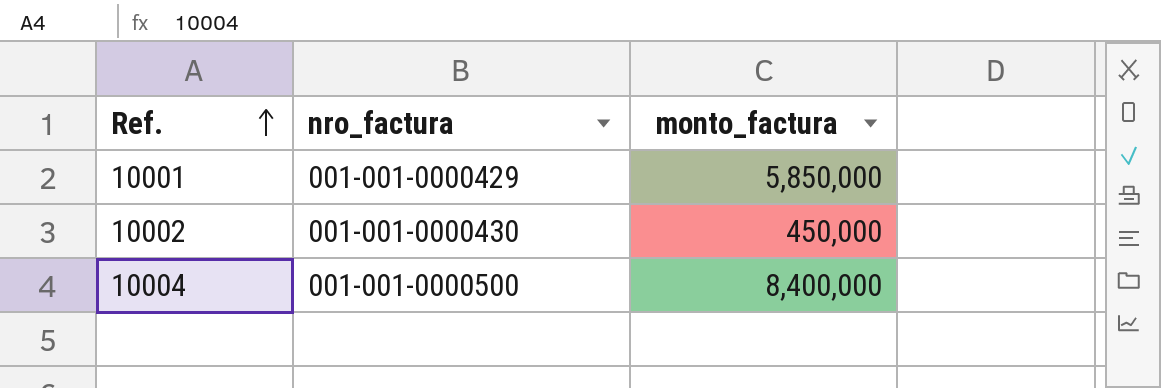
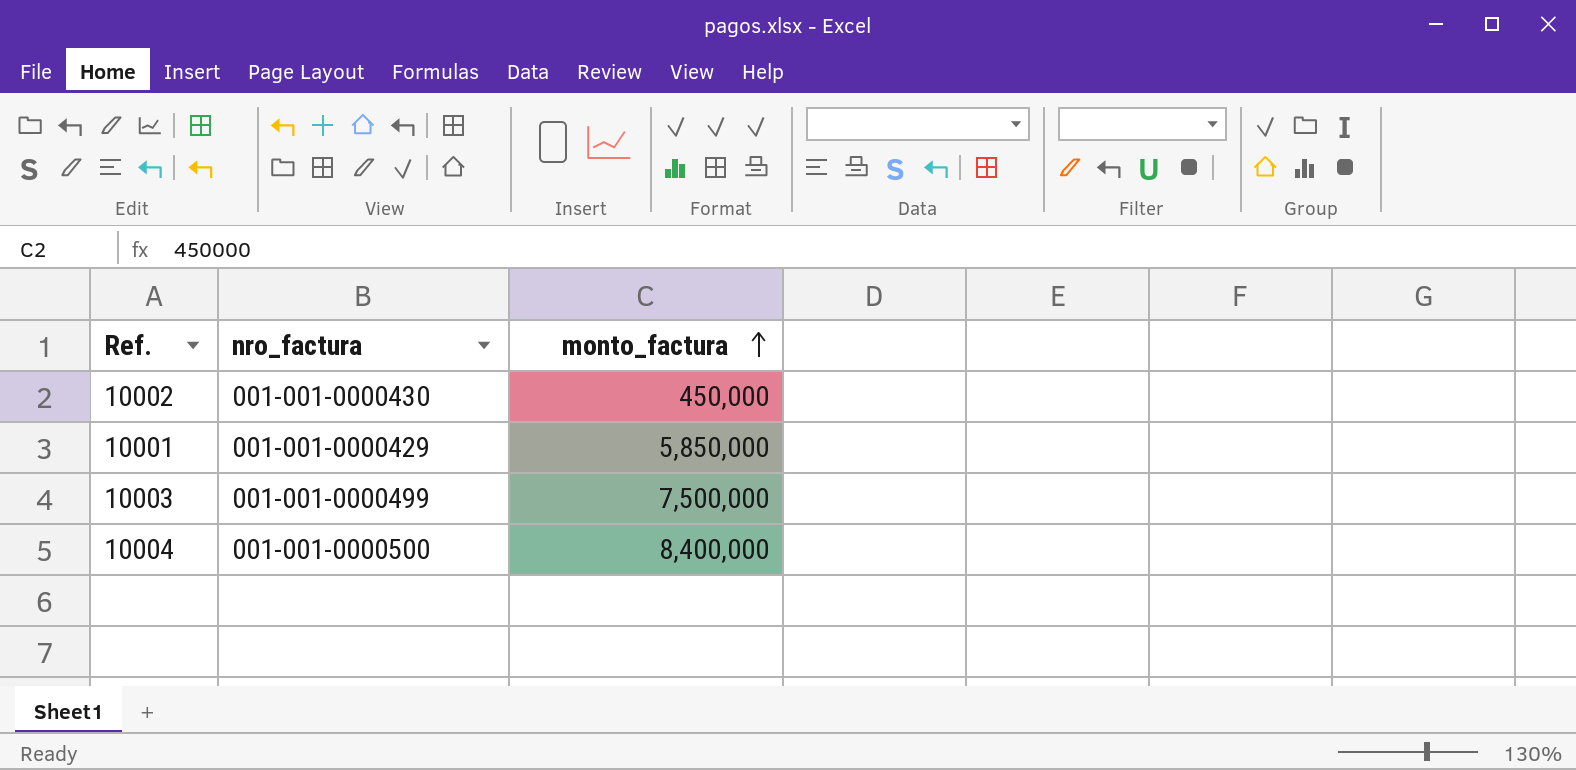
row order: Ref. ascending -> monto_factura ascending
row 10003: none -> 001-001-0000499 | 7,500,000

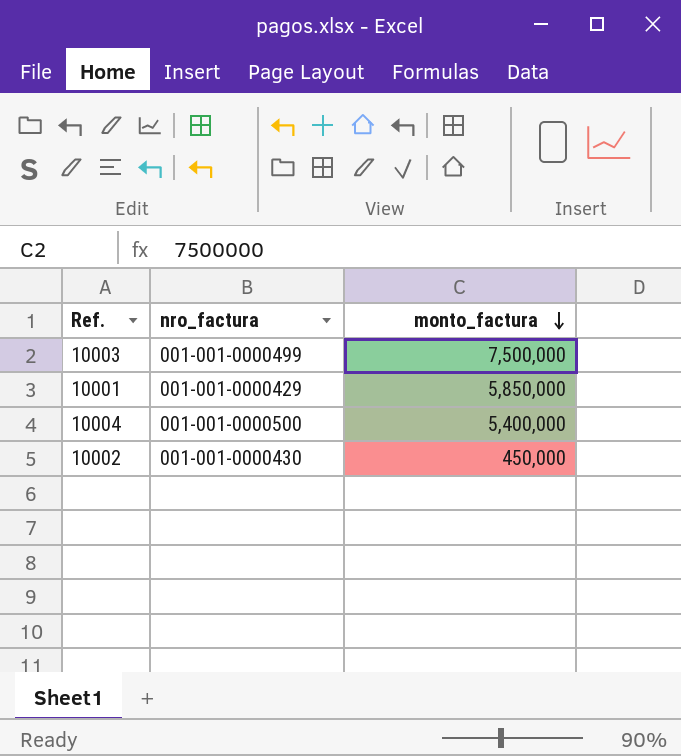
row order: monto_factura ascending -> monto_factura descending
10004 | monto_factura: 8,400,000 -> 5,400,000

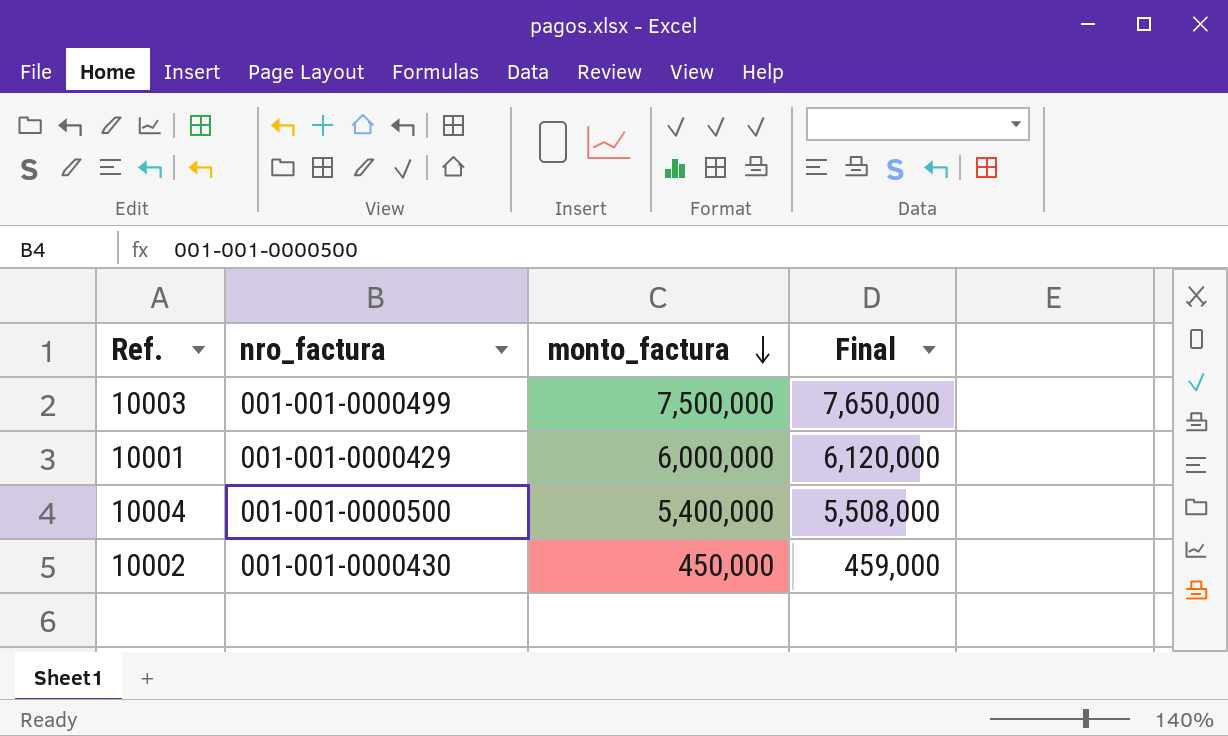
column Final | formula: none -> [monto_factura] * 1.02
10001 | monto_factura: 5,850,000 -> 6,000,000

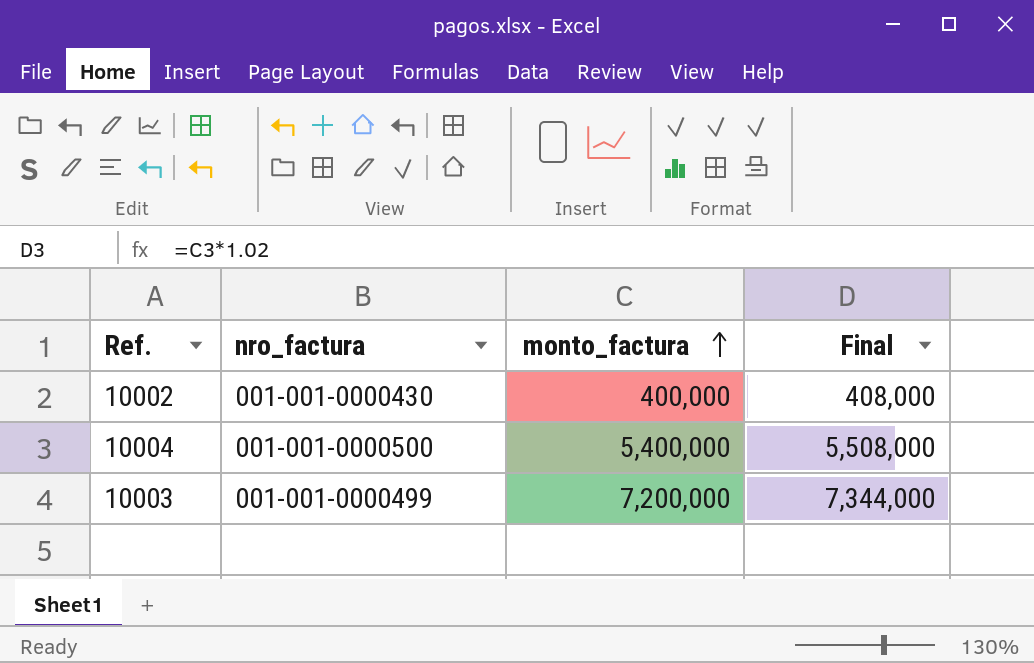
row order: monto_factura descending -> monto_factura ascending
row 10001: 001-001-0000429 | 6,000,000 | 6,120,000 -> none
10002 | monto_factura: 450,000 -> 400,000
10002 | Final: 459,000 -> 408,000
10003 | monto_factura: 7,500,000 -> 7,200,000
10003 | Final: 7,650,000 -> 7,344,000

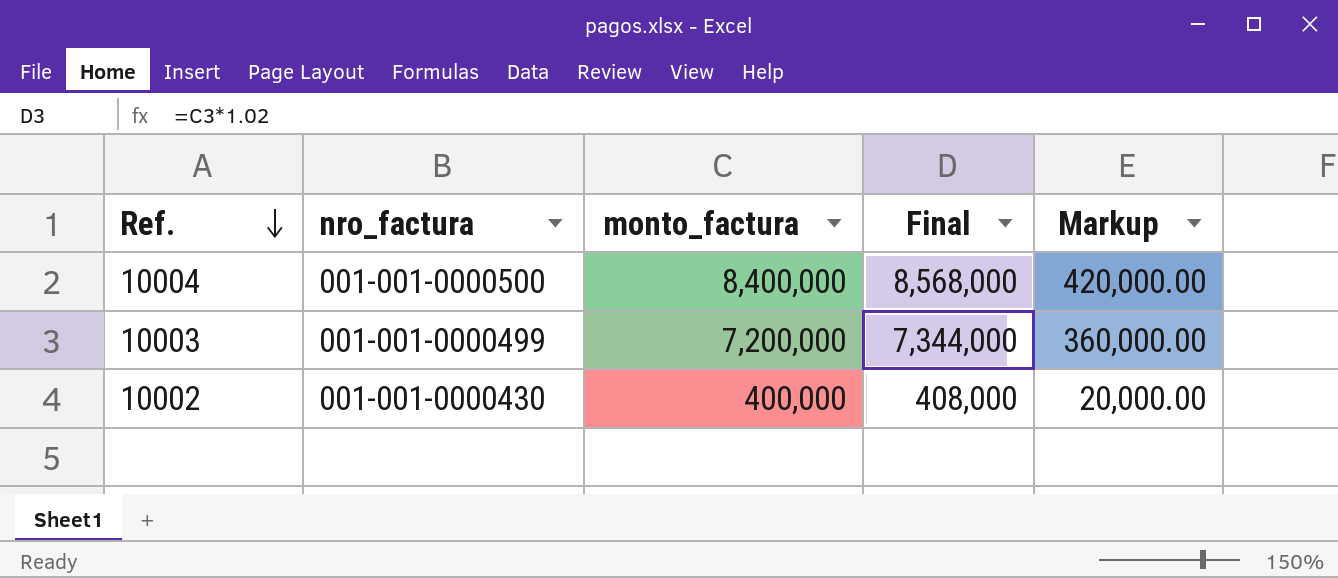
row order: monto_factura ascending -> Ref. descending
column Markup | formula: none -> [monto_factura] * 0.05
10004 | monto_factura: 5,400,000 -> 8,400,000
10004 | Final: 5,508,000 -> 8,568,000

